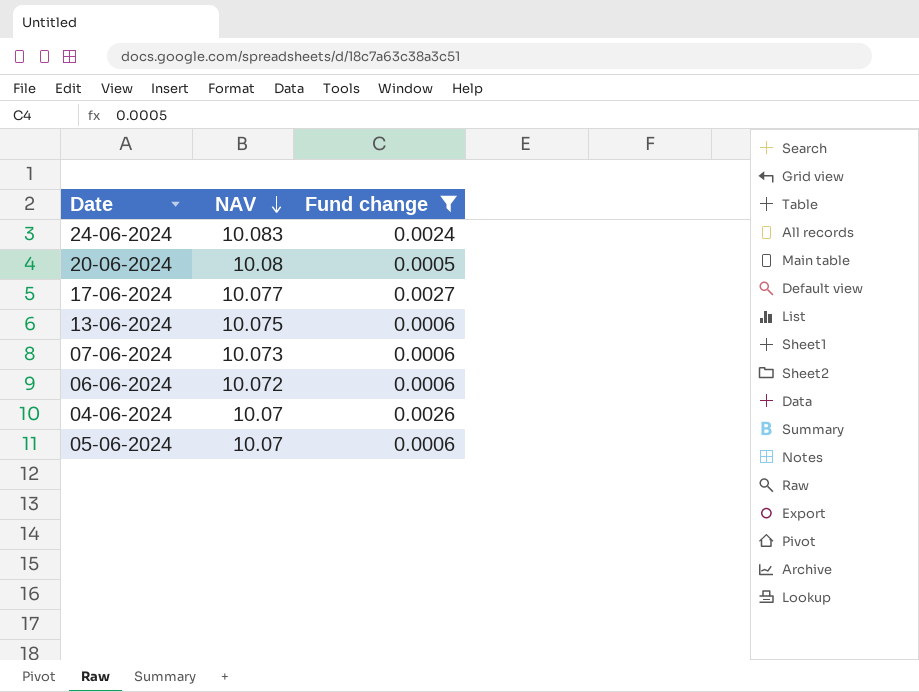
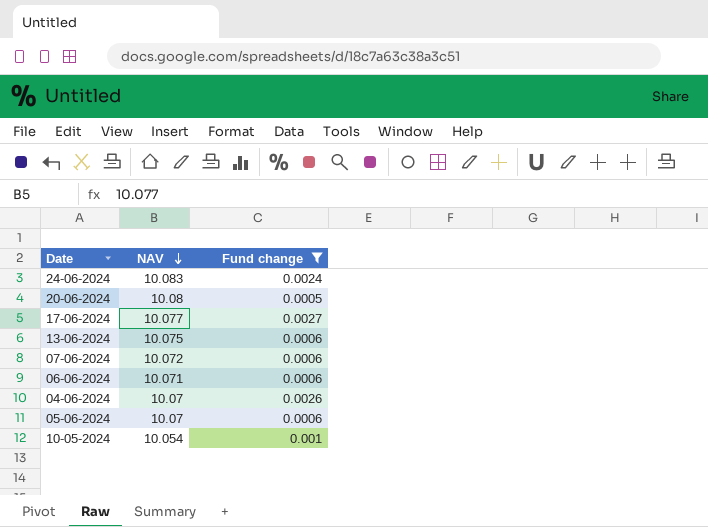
07-06-2024 | NAV: 10.073 -> 10.072
06-06-2024 | NAV: 10.072 -> 10.071
row 10-05-2024: none -> 10.054 | 0.001

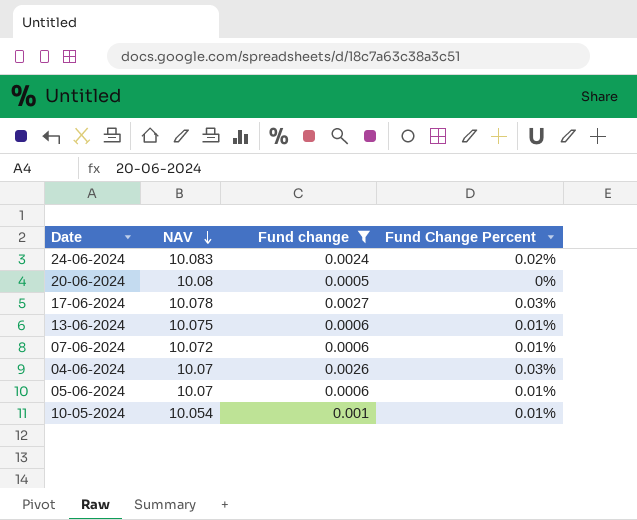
column Fund Change Percent | position: none -> 4
row 06-06-2024: 10.071 | 0.0006 -> none
17-06-2024 | NAV: 10.077 -> 10.078

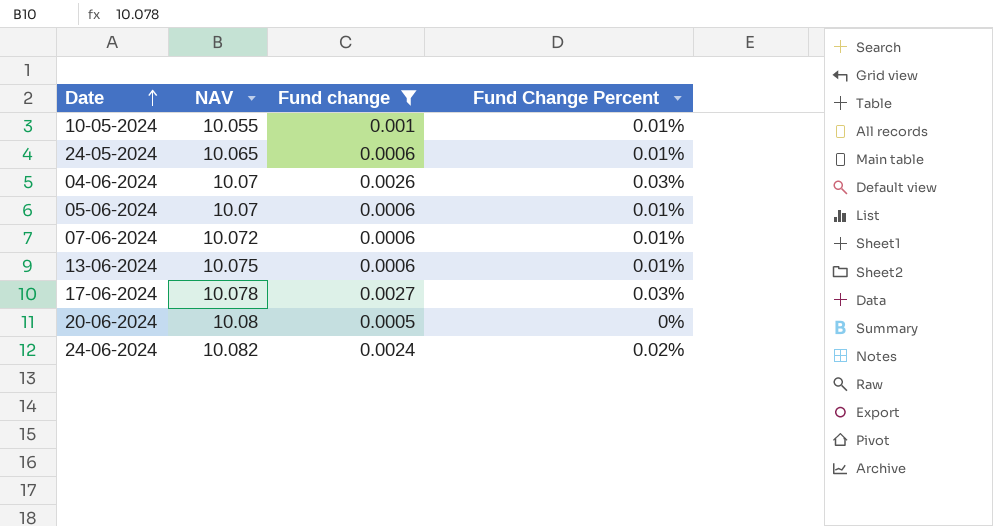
row order: NAV descending -> Date ascending
10-05-2024 | NAV: 10.054 -> 10.055
row 24-05-2024: none -> 10.065 | 0.0006 | 0.01%
24-06-2024 | NAV: 10.083 -> 10.082

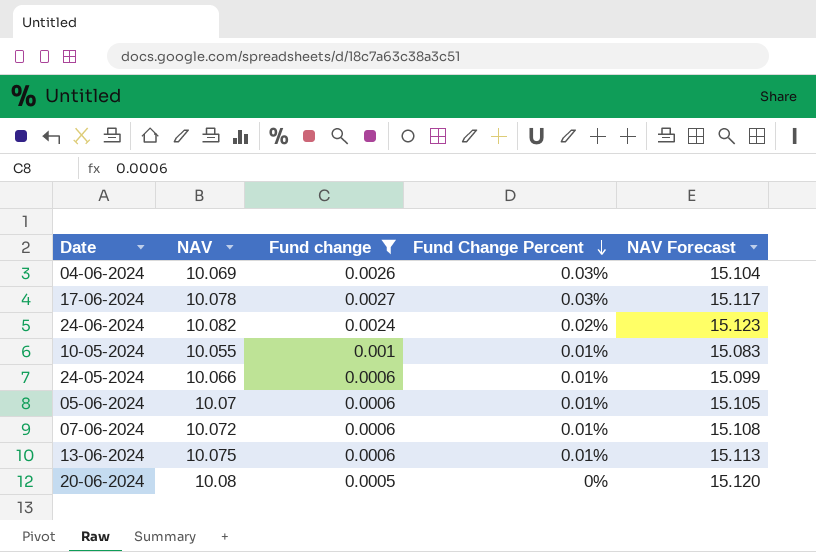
row order: Date ascending -> Fund Change Percent descending
column NAV Forecast | formula: none -> [NAV] * 1.5
04-06-2024 | NAV: 10.07 -> 10.069
24-05-2024 | NAV: 10.065 -> 10.066

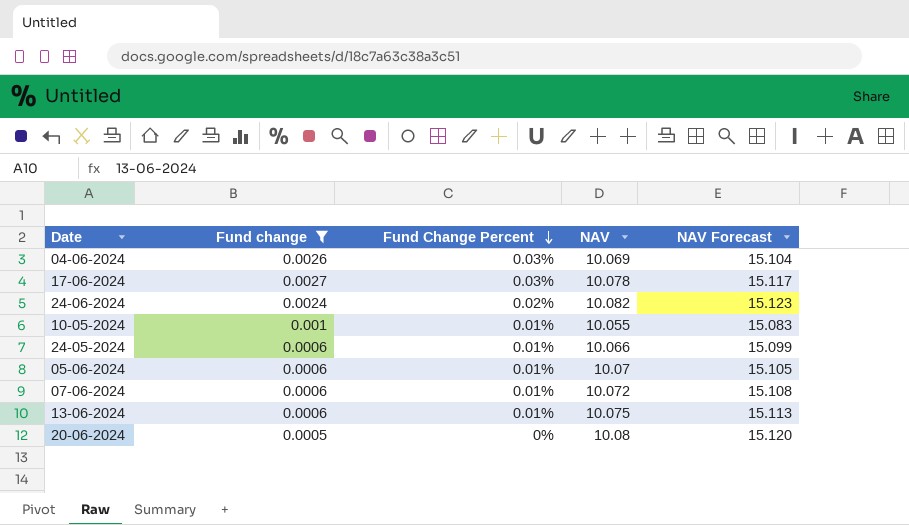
column NAV | position: 2 -> 4

